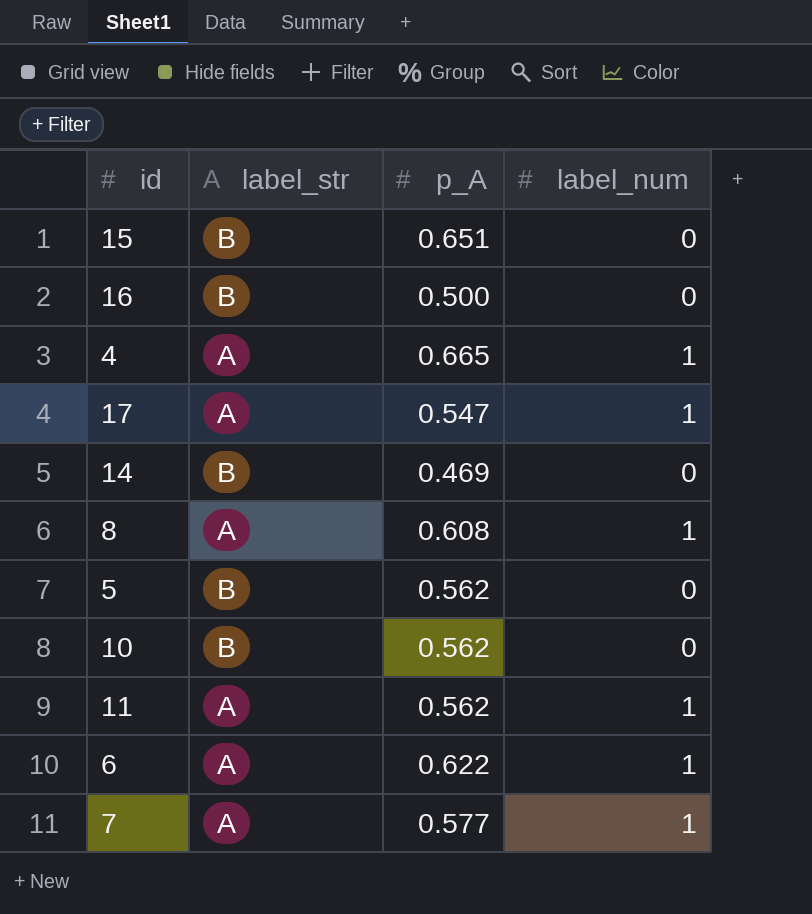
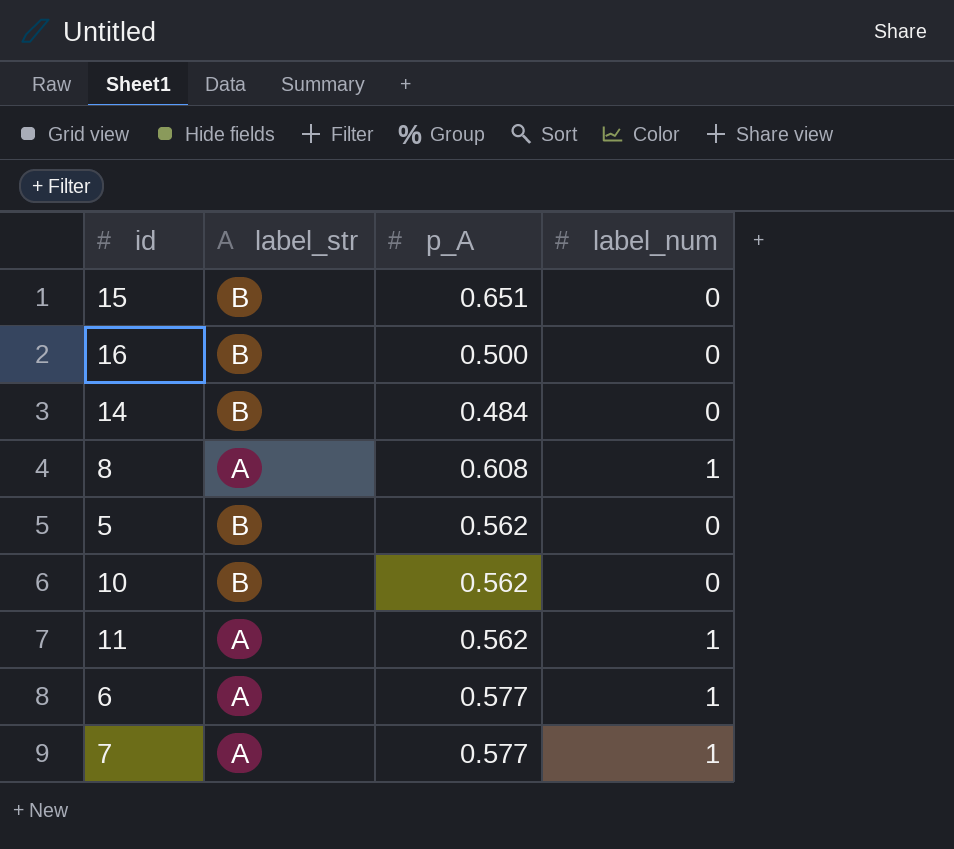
row 4: A | 0.665 | 1 -> none
row 17: A | 0.547 | 1 -> none
14 | p_A: 0.469 -> 0.484
6 | p_A: 0.622 -> 0.577

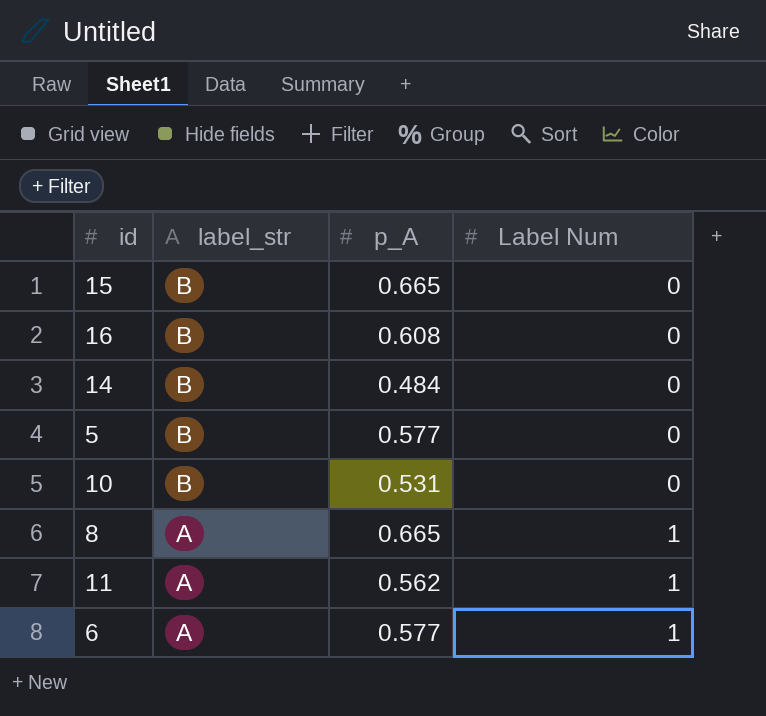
row order: none -> label_str descending
column name: label_num -> Label Num
row 7: A | 0.577 | 1 -> none
15 | p_A: 0.651 -> 0.665
16 | p_A: 0.500 -> 0.608
5 | p_A: 0.562 -> 0.577
10 | p_A: 0.562 -> 0.531
8 | p_A: 0.608 -> 0.665

